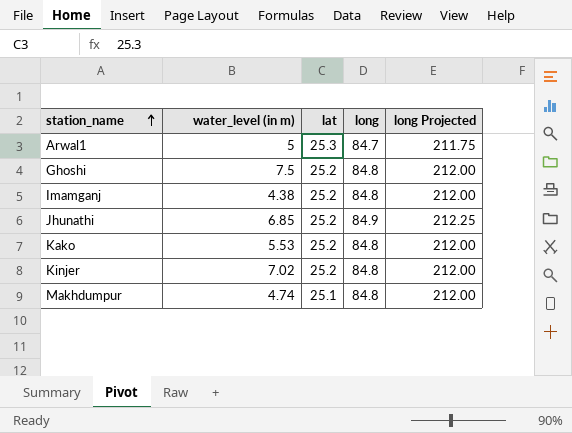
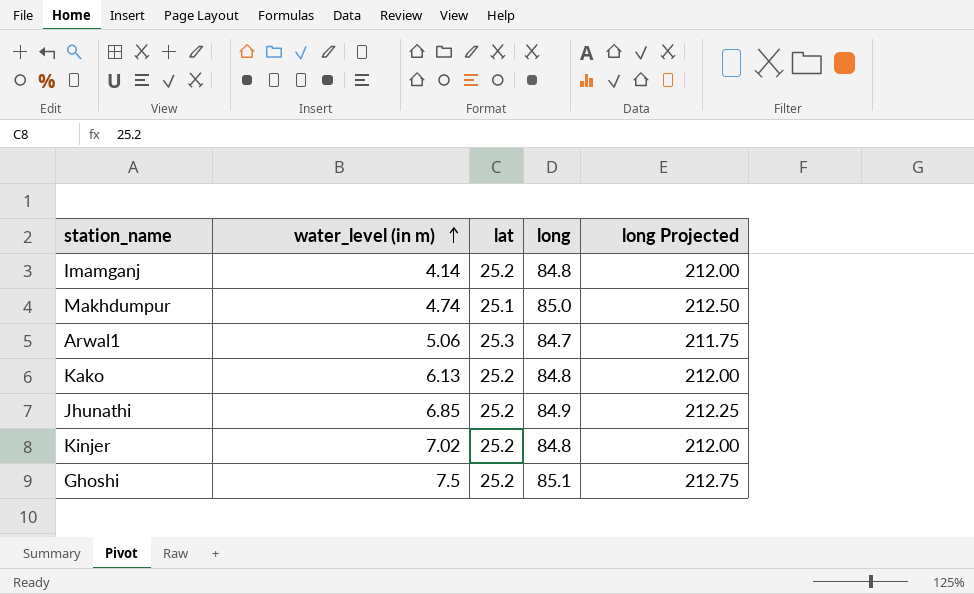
row order: station_name ascending -> water_level (in m) ascending
Imamganj | water_level (in m): 4.38 -> 4.14
Makhdumpur | long: 84.8 -> 85.0
Makhdumpur | long Projected: 212.00 -> 212.50
Arwal1 | water_level (in m): 5 -> 5.06
Kako | water_level (in m): 5.53 -> 6.13
Ghoshi | long: 84.8 -> 85.1
Ghoshi | long Projected: 212.00 -> 212.75

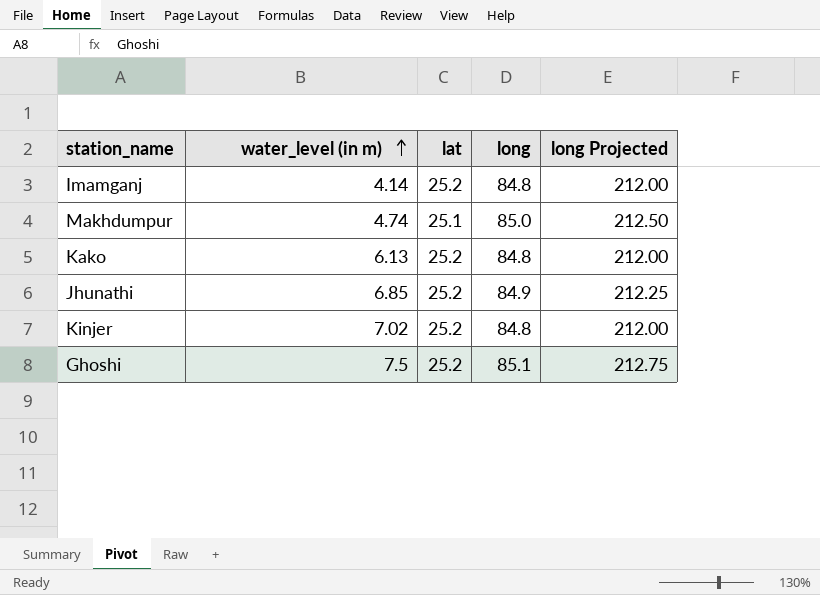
row Arwal1: 5.06 | 25.3 | 84.7 | 211.75 -> none

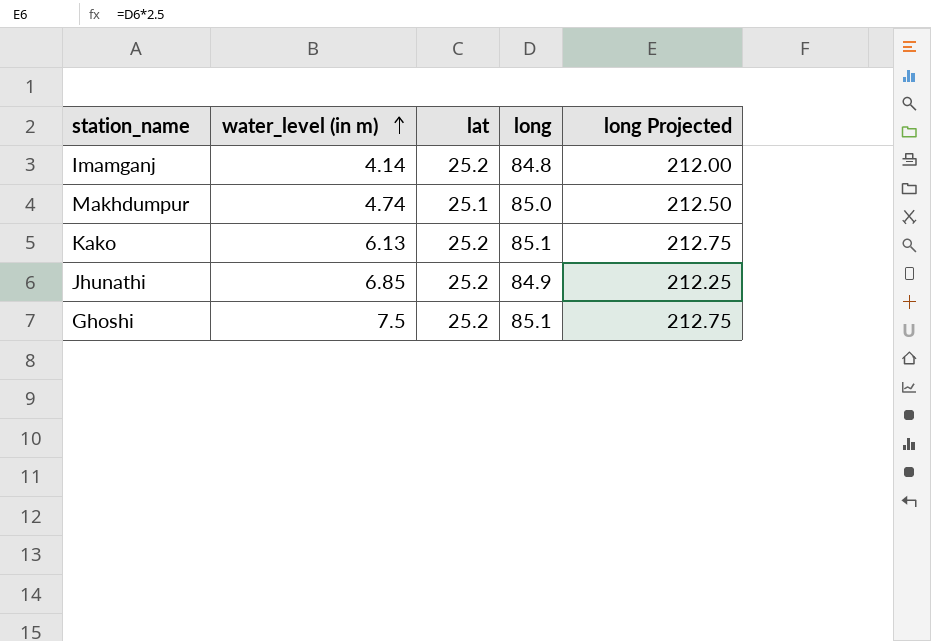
row Kinjer: 7.02 | 25.2 | 84.8 | 212.00 -> none
Kako | long: 84.8 -> 85.1
Kako | long Projected: 212.00 -> 212.75

